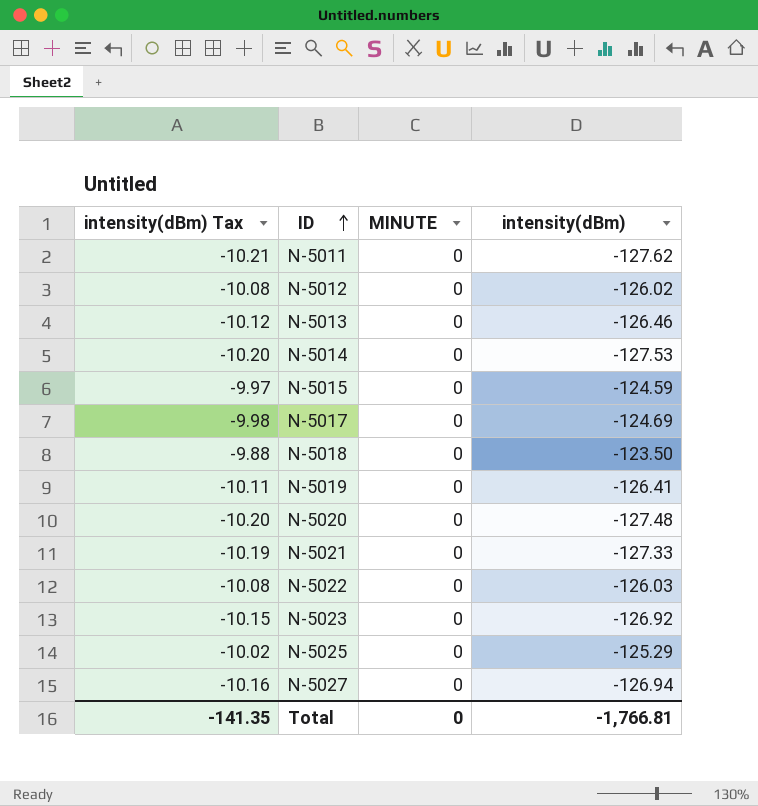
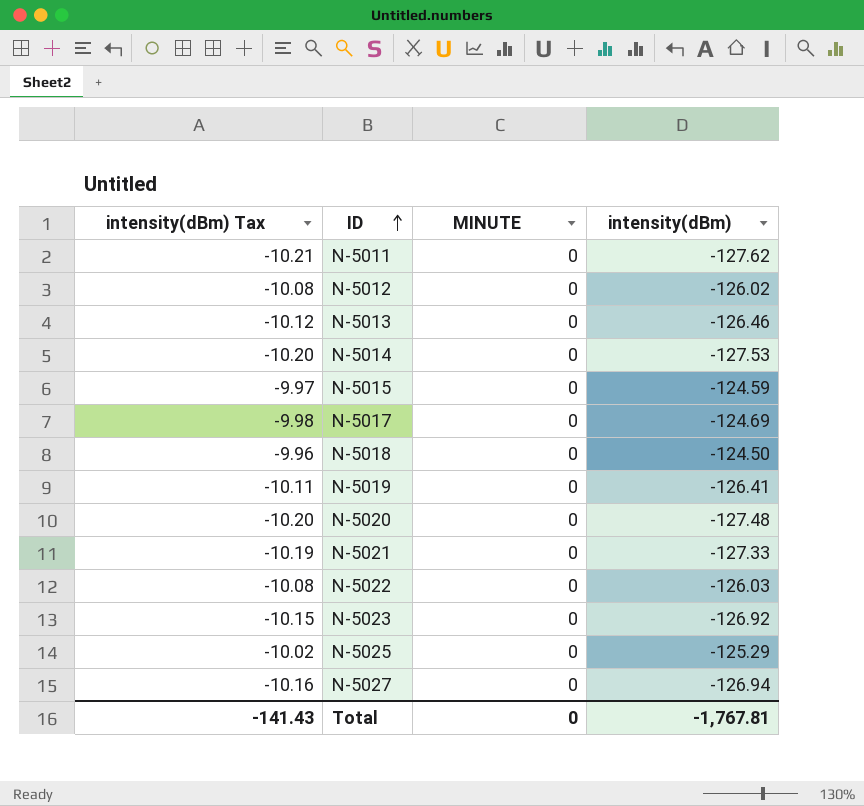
N-5018 | intensity(dBm) Tax: -9.88 -> -9.96
N-5018 | intensity(dBm): -123.50 -> -124.50
Total | intensity(dBm) Tax: -141.35 -> -141.43
Total | intensity(dBm): -1,766.81 -> -1,767.81

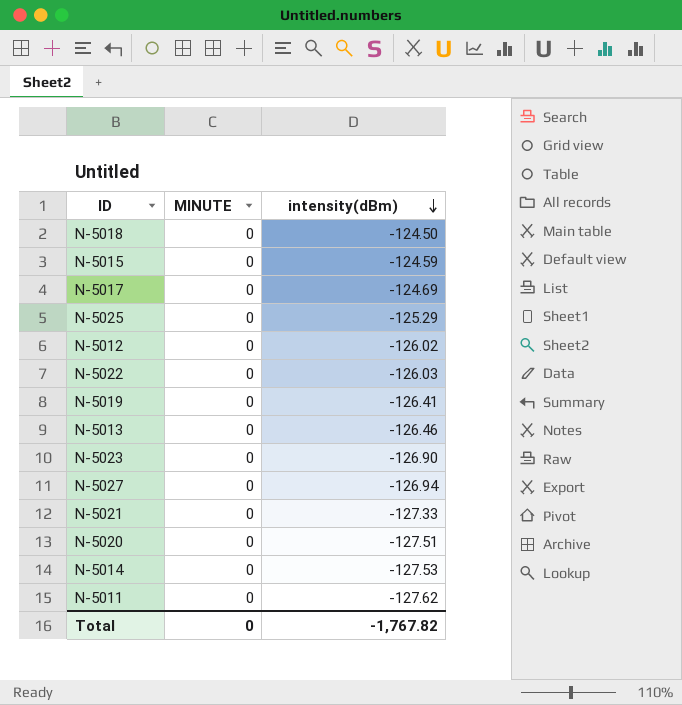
row order: ID ascending -> intensity(dBm) descending
column intensity(dBm) Tax | formula: [intensity(dBm)] * 0.08 -> none
N-5023 | intensity(dBm): -126.92 -> -126.90
N-5020 | intensity(dBm): -127.48 -> -127.51
Total | intensity(dBm): -1,767.81 -> -1,767.82

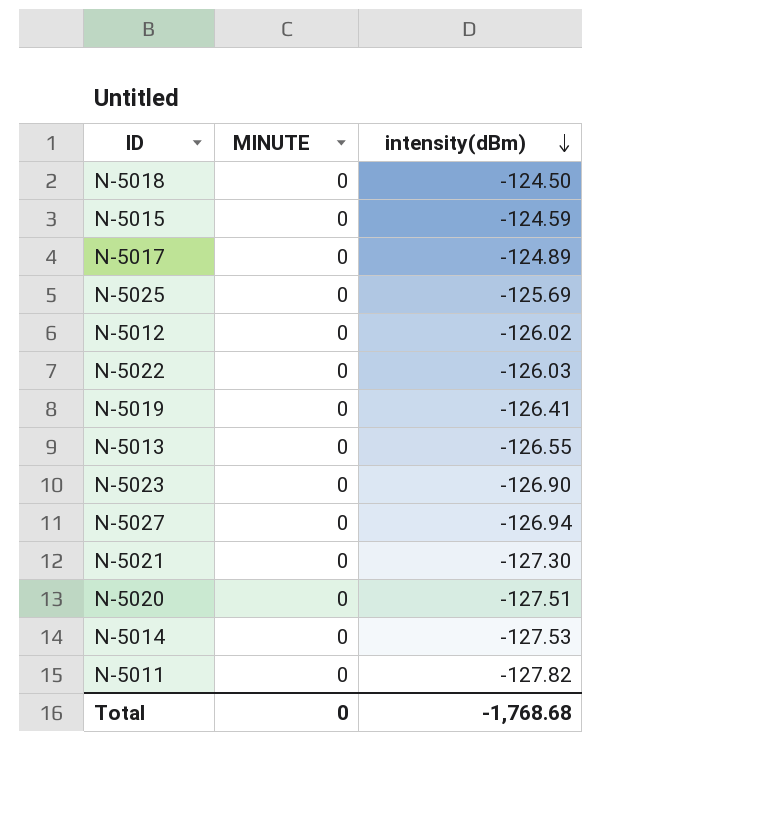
N-5017 | intensity(dBm): -124.69 -> -124.89
N-5025 | intensity(dBm): -125.29 -> -125.69
N-5013 | intensity(dBm): -126.46 -> -126.55
N-5021 | intensity(dBm): -127.33 -> -127.30
N-5011 | intensity(dBm): -127.62 -> -127.82
Total | intensity(dBm): -1,767.82 -> -1,768.68

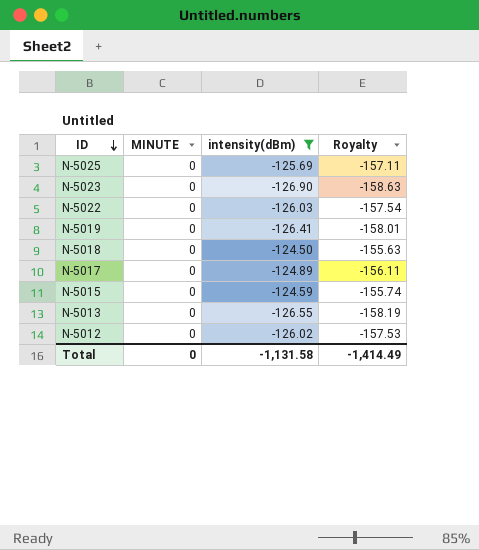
filter: none -> intensity(dBm) >= -126.90
row order: intensity(dBm) descending -> ID descending
column Royalty | formula: none -> [intensity(dBm)] * 1.25
Total | intensity(dBm): -1,768.68 -> -1,131.58

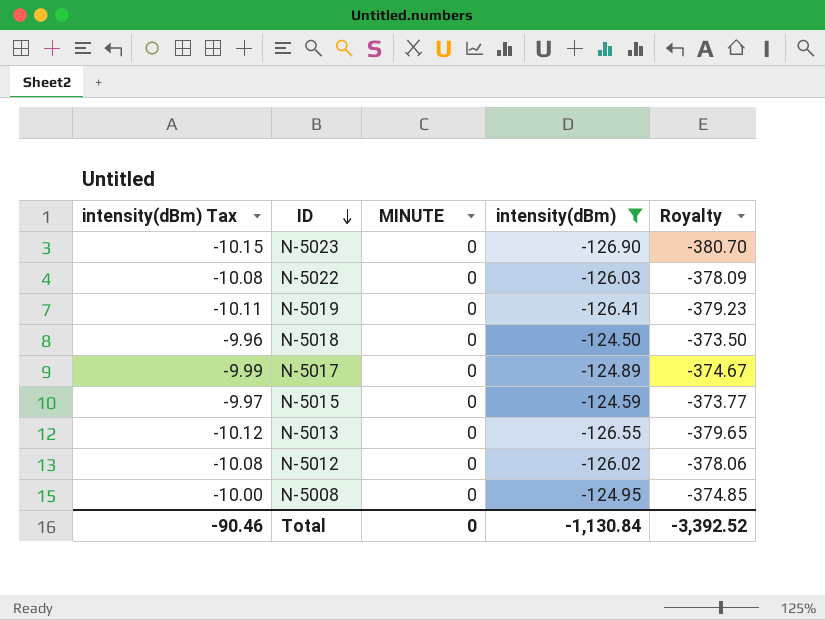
column intensity(dBm) Tax | formula: none -> [intensity(dBm)] * 0.08
column Royalty | formula: [intensity(dBm)] * 1.25 -> [intensity(dBm)] * 3
row N-5025: 0 | -125.69 | -157.11 -> none
row N-5008: none -> -10.00 | 0 | -124.95 | -374.85
Total | intensity(dBm): -1,131.58 -> -1,130.84
Total | Royalty: -1,414.49 -> -3,392.52

